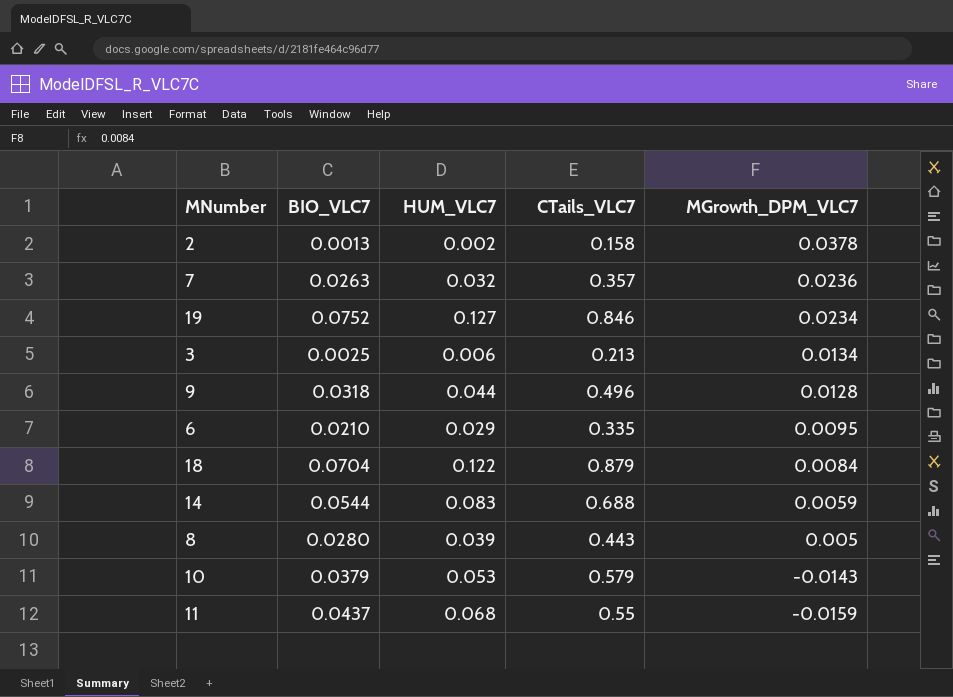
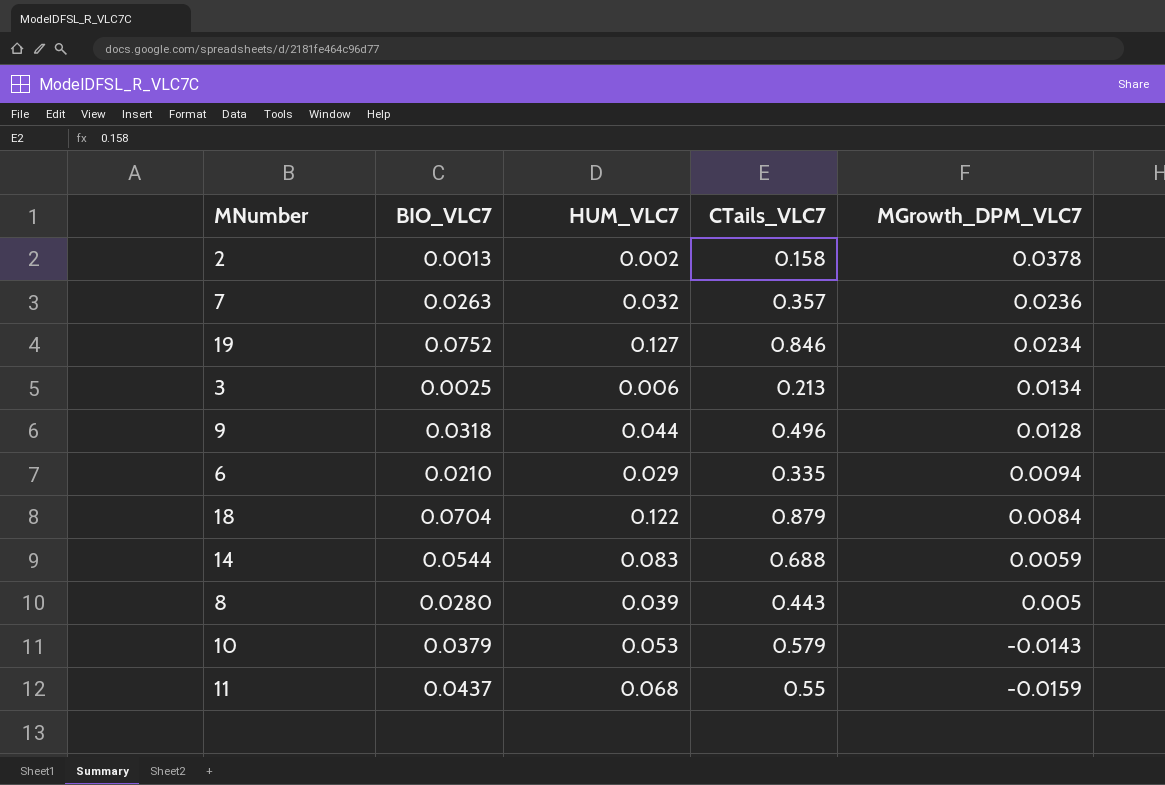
6 | MGrowth_DPM_VLC7: 0.0095 -> 0.0094

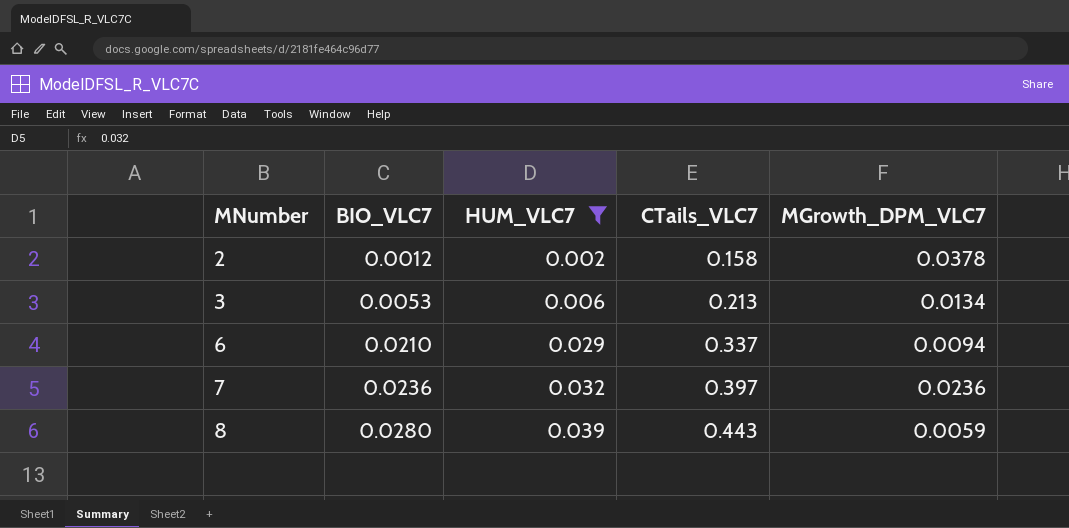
filter: none -> HUM_VLC7 <= 0.039
row order: MGrowth_DPM_VLC7 descending -> MNumber ascending
2 | BIO_VLC7: 0.0013 -> 0.0012
3 | BIO_VLC7: 0.0025 -> 0.0053
6 | CTails_VLC7: 0.335 -> 0.337
7 | BIO_VLC7: 0.0263 -> 0.0236
7 | CTails_VLC7: 0.357 -> 0.397
8 | MGrowth_DPM_VLC7: 0.005 -> 0.0059

